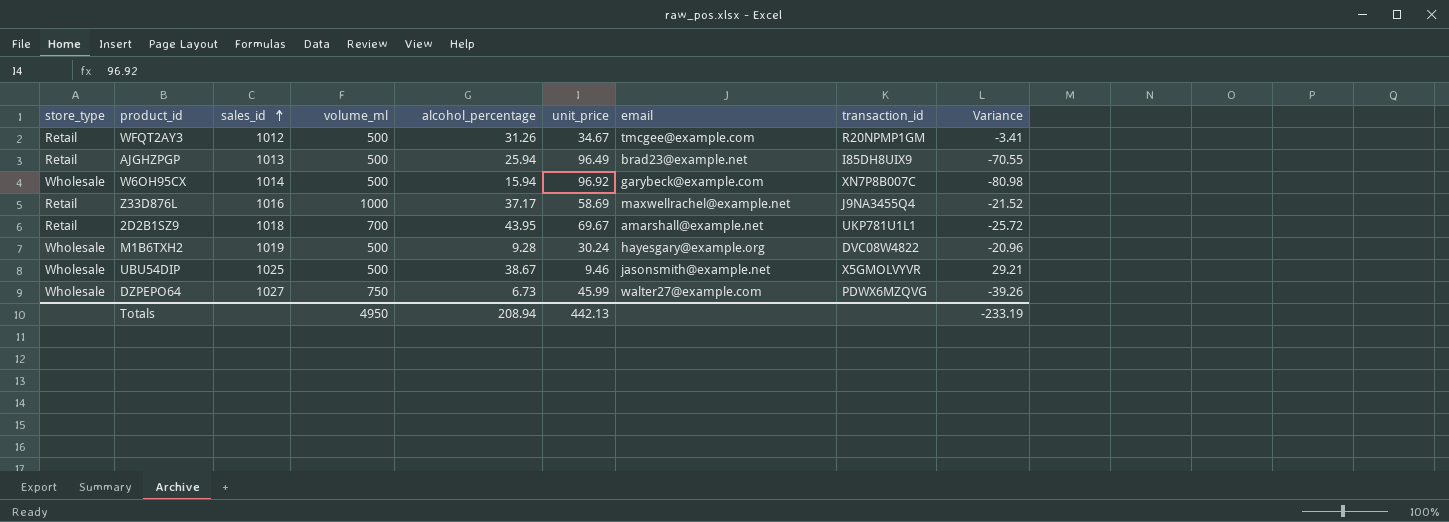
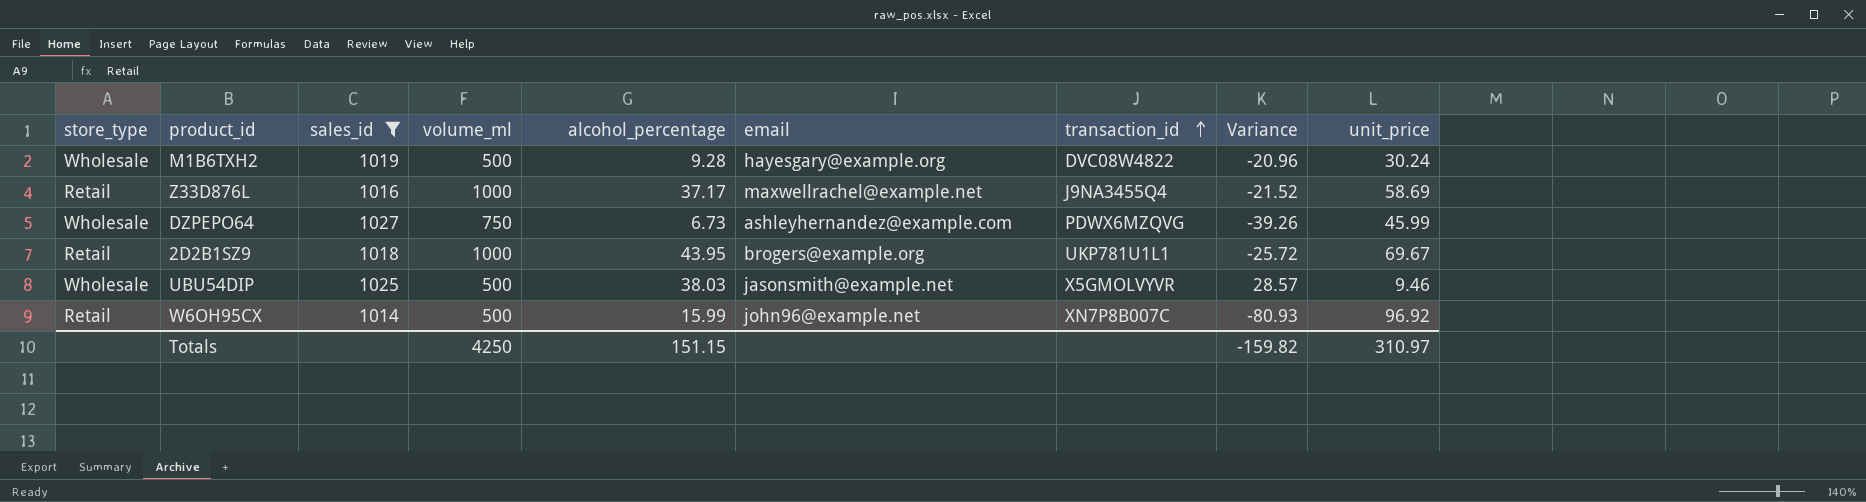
filter: none -> sales_id >= 1014
row order: sales_id ascending -> transaction_id ascending
column unit_price | position: 6 -> 9
DZPEPO64 | email: walter27@example.com -> ashleyhernandez@example.com
2D2B1SZ9 | volume_ml: 700 -> 1000
2D2B1SZ9 | email: amarshall@example.net -> brogers@example.org
UBU54DIP | alcohol_percentage: 38.67 -> 38.03
UBU54DIP | Variance: 29.21 -> 28.57
W6OH95CX | store_type: Wholesale -> Retail
W6OH95CX | alcohol_percentage: 15.94 -> 15.99
W6OH95CX | email: garybeck@example.com -> john96@example.net
W6OH95CX | Variance: -80.98 -> -80.93
Totals | volume_ml: 4950 -> 4250
Totals | alcohol_percentage: 208.94 -> 151.15
Totals | Variance: -233.19 -> -159.82
Totals | unit_price: 442.13 -> 310.97

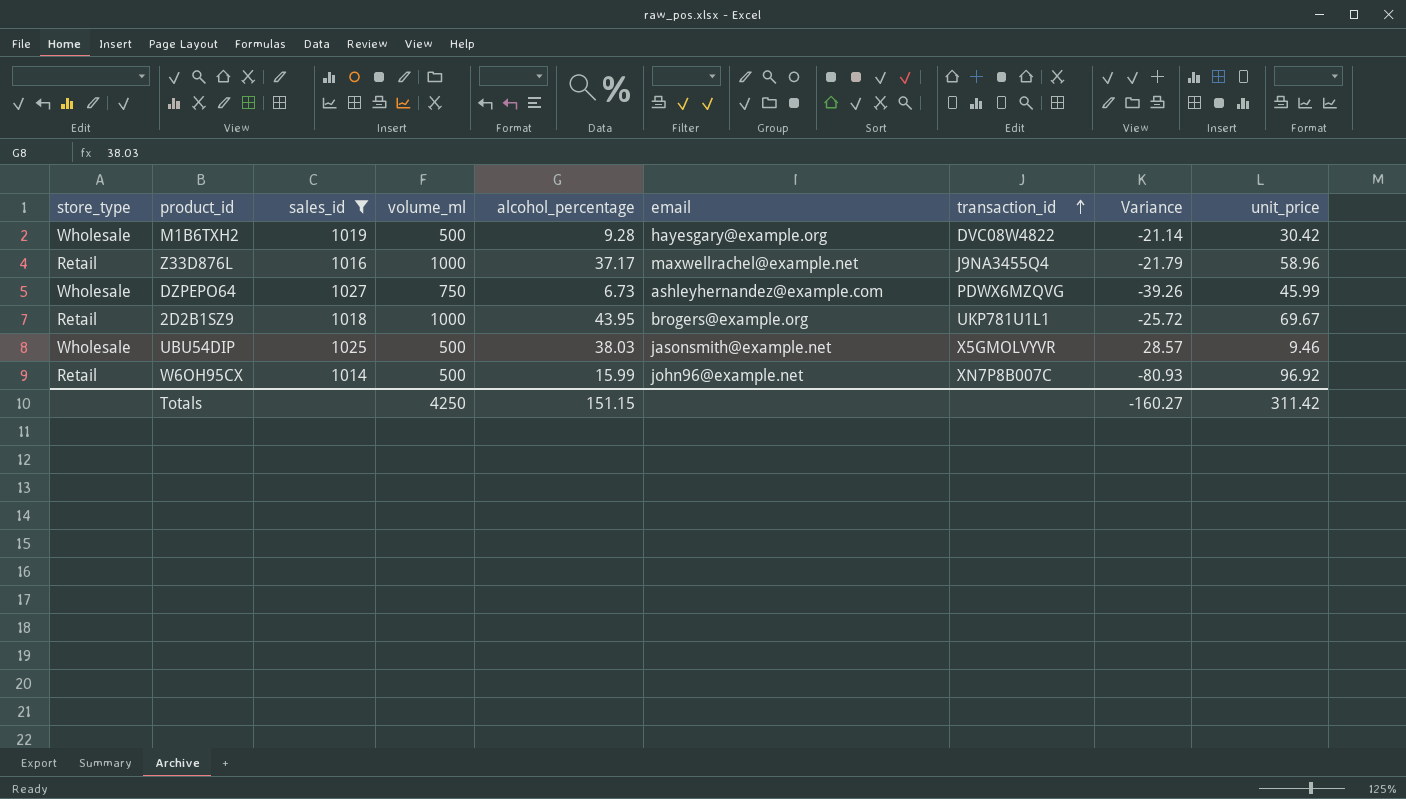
M1B6TXH2 | Variance: -20.96 -> -21.14
M1B6TXH2 | unit_price: 30.24 -> 30.42
Z33D876L | Variance: -21.52 -> -21.79
Z33D876L | unit_price: 58.69 -> 58.96
Totals | Variance: -159.82 -> -160.27
Totals | unit_price: 310.97 -> 311.42

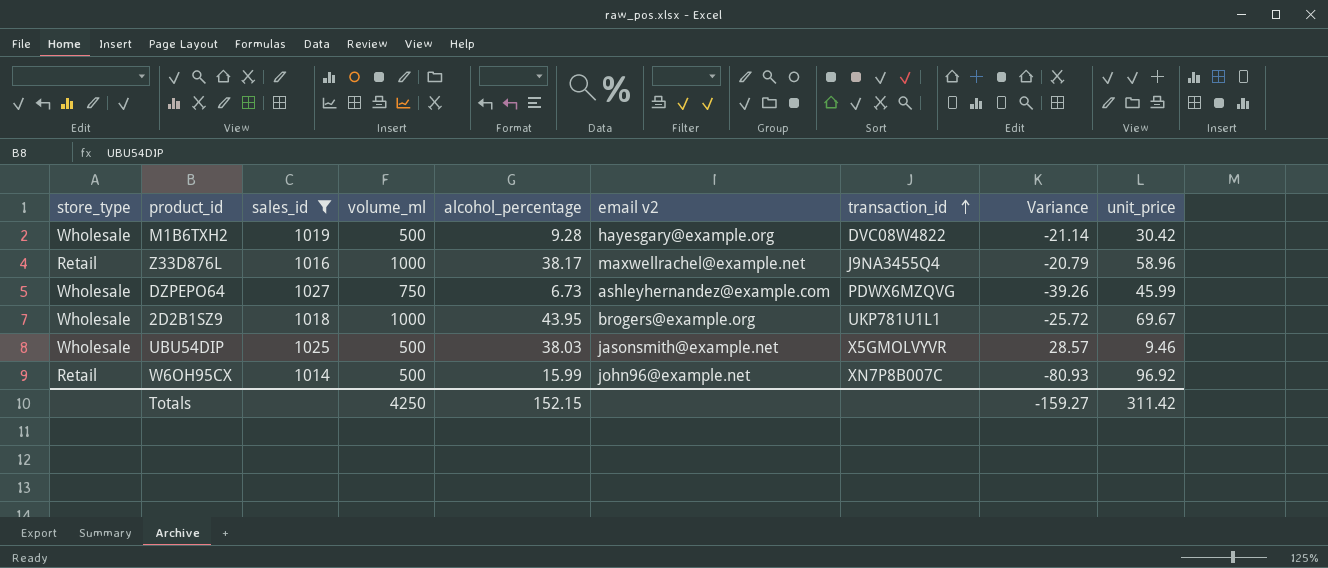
column name: email -> email v2
Z33D876L | alcohol_percentage: 37.17 -> 38.17
Z33D876L | Variance: -21.79 -> -20.79
2D2B1SZ9 | store_type: Retail -> Wholesale
Totals | alcohol_percentage: 151.15 -> 152.15
Totals | Variance: -160.27 -> -159.27

